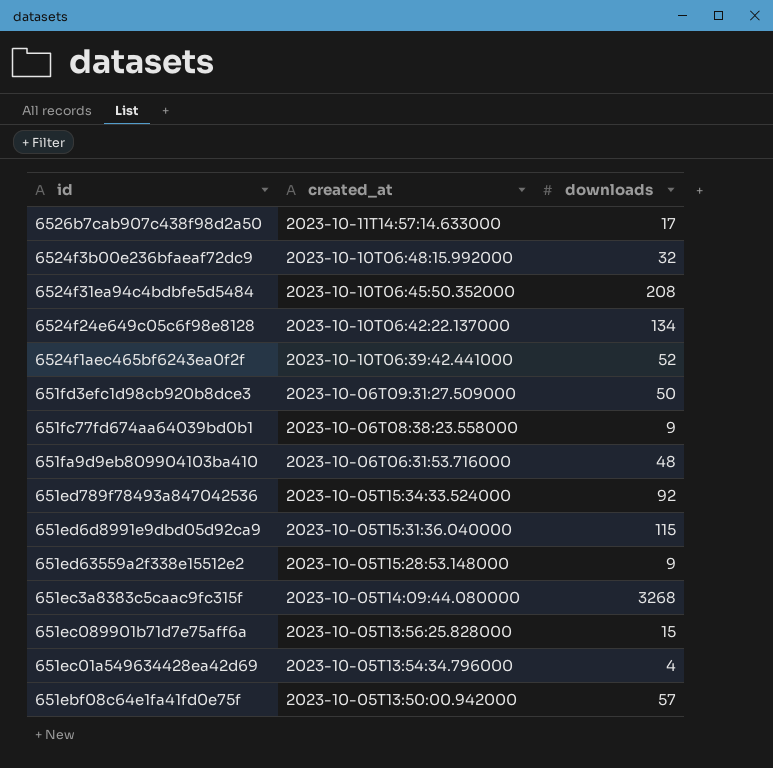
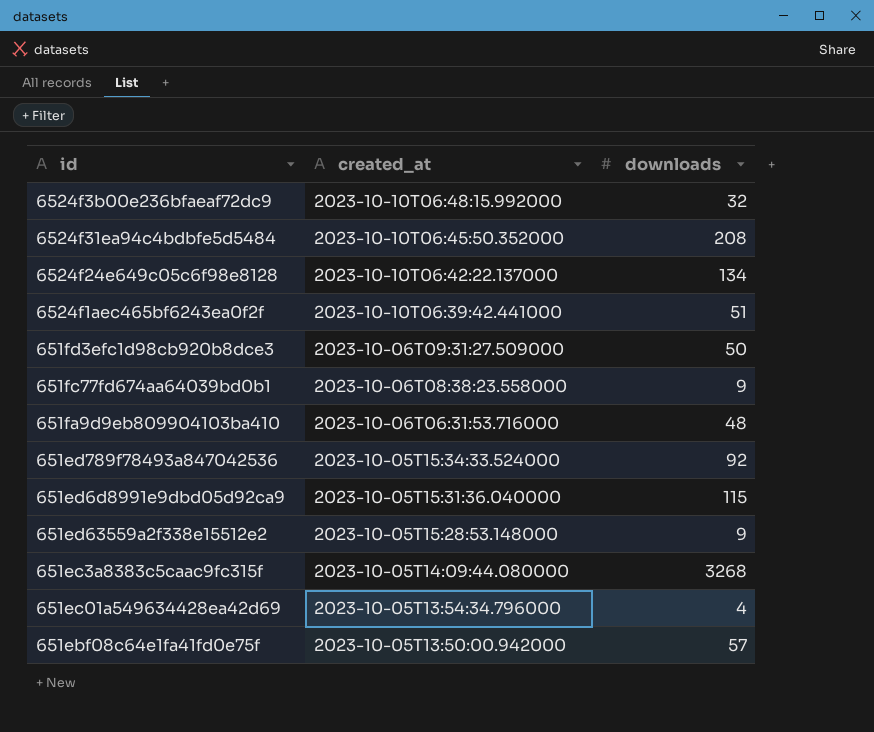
row 6526b7cab907c438f98d2a50: 2023-10-11T14:57:14.633000 | 17 -> none
row 651ec089901b71d7e75aff6a: 2023-10-05T13:56:25.828000 | 15 -> none
6524f1aec465bf6243ea0f2f | downloads: 52 -> 51

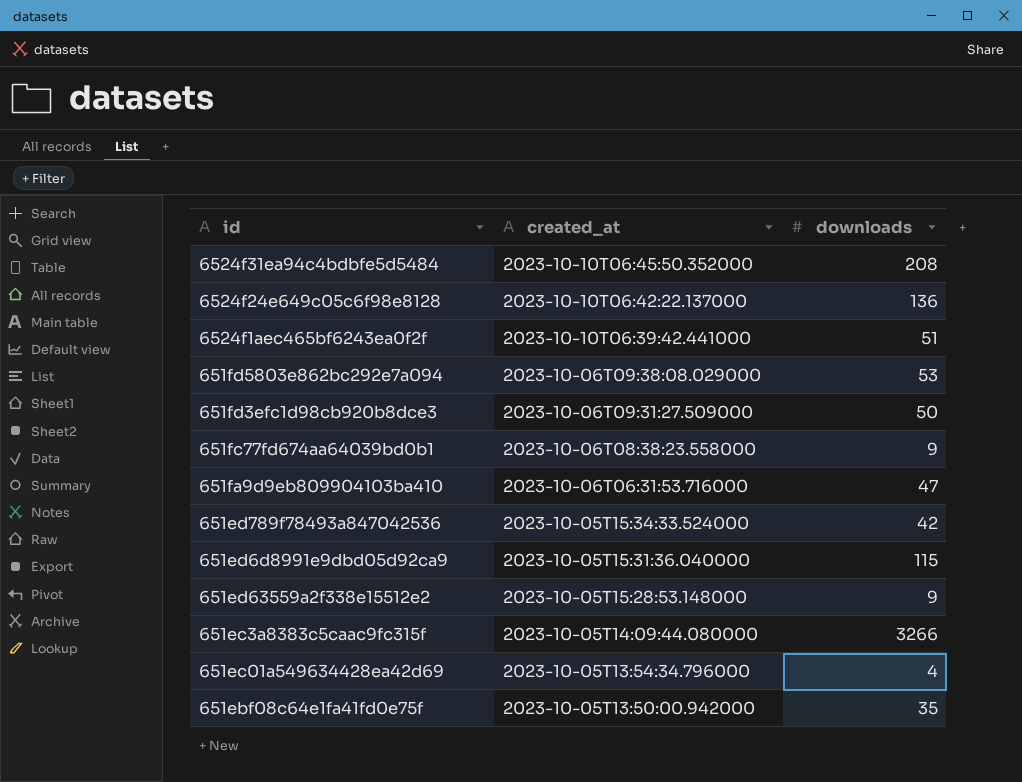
row 6524f3b00e236bfaeaf72dc9: 2023-10-10T06:48:15.992000 | 32 -> none
6524f24e649c05c6f98e8128 | downloads: 134 -> 136
row 651fd5803e862bc292e7a094: none -> 2023-10-06T09:38:08.029000 | 53
651fa9d9eb809904103ba410 | downloads: 48 -> 47
651ed789f78493a847042536 | downloads: 92 -> 42
651ec3a8383c5caac9fc315f | downloads: 3268 -> 3266
651ebf08c64e1fa41fd0e75f | downloads: 57 -> 35

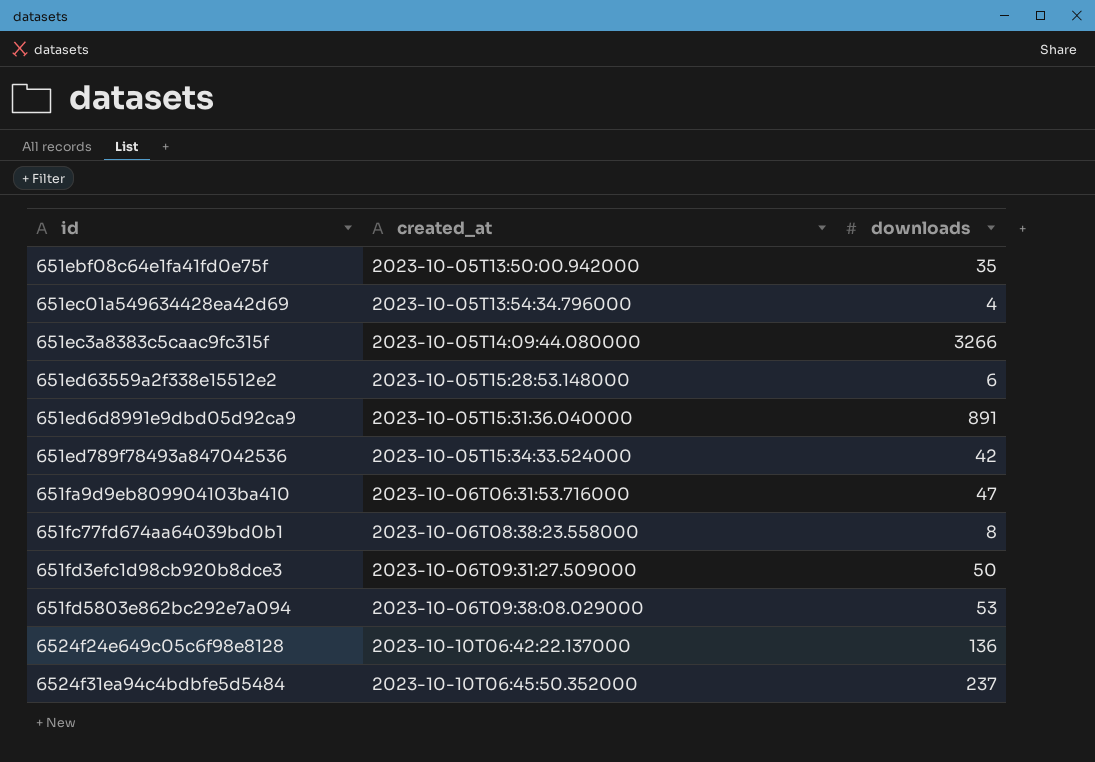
row order: created_at descending -> created_at ascending
row 6524f1aec465bf6243ea0f2f: 2023-10-10T06:39:42.441000 | 51 -> none
651ed63559a2f338e15512e2 | downloads: 9 -> 6
651ed6d8991e9dbd05d92ca9 | downloads: 115 -> 891
651fc77fd674aa64039bd0b1 | downloads: 9 -> 8
6524f31ea94c4bdbfe5d5484 | downloads: 208 -> 237

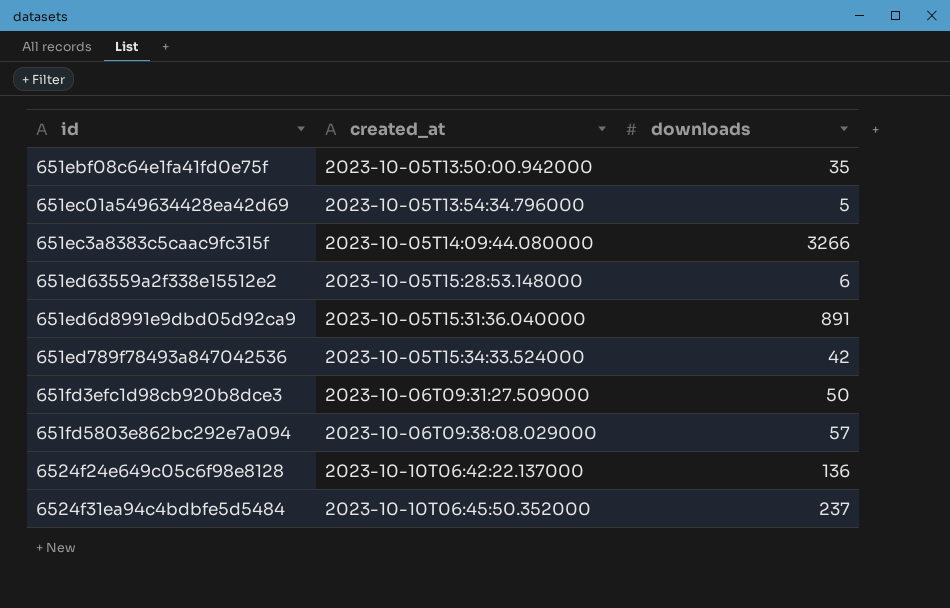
row 651fa9d9eb809904103ba410: 2023-10-06T06:31:53.716000 | 47 -> none
row 651fc77fd674aa64039bd0b1: 2023-10-06T08:38:23.558000 | 8 -> none
651ec01a549634428ea42d69 | downloads: 4 -> 5
651fd5803e862bc292e7a094 | downloads: 53 -> 57

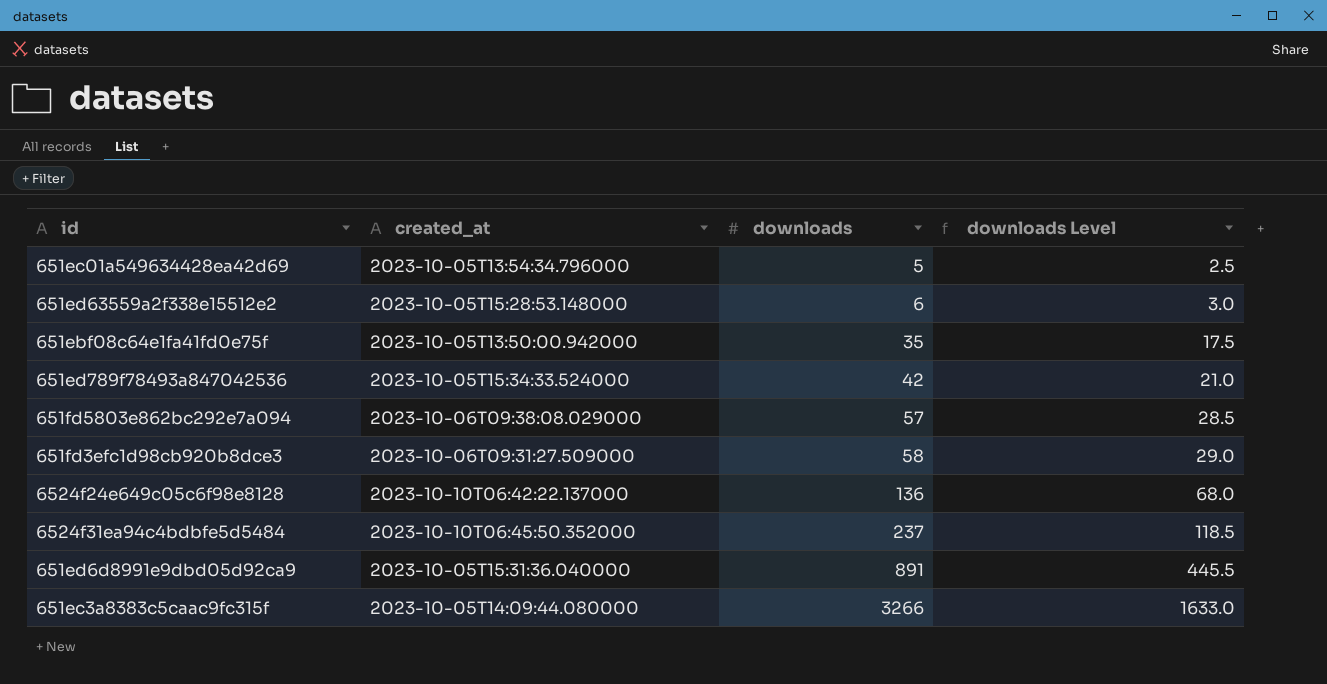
row order: created_at ascending -> downloads ascending
column downloads Level | formula: none -> [downloads] * 0.5
651fd3efc1d98cb920b8dce3 | downloads: 50 -> 58

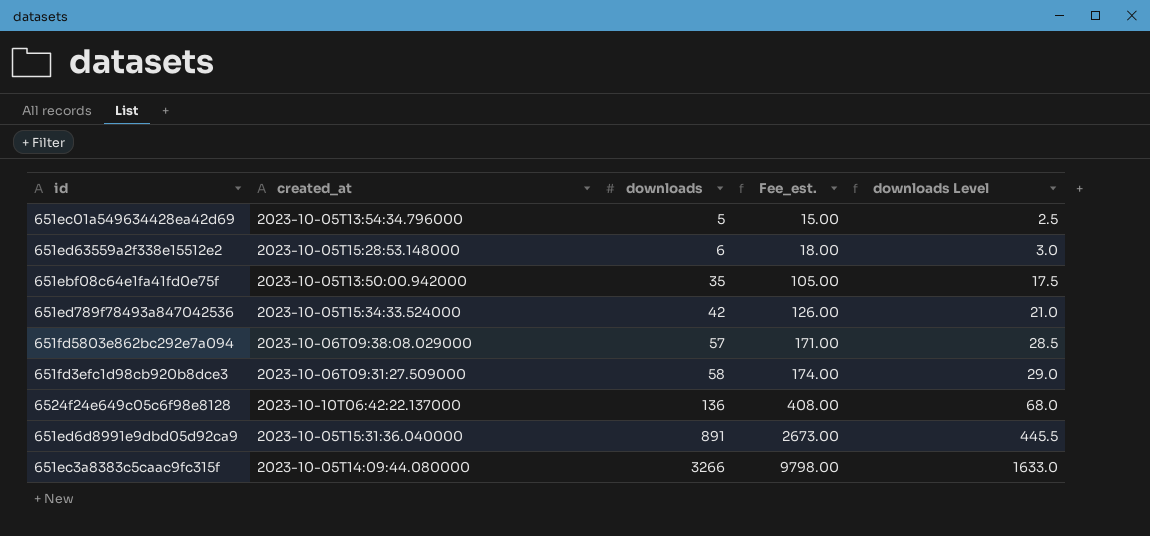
column Fee_est. | formula: none -> [downloads] * 3
row 6524f31ea94c4bdbfe5d5484: 2023-10-10T06:45:50.352000 | 237 | 118.5 -> none

